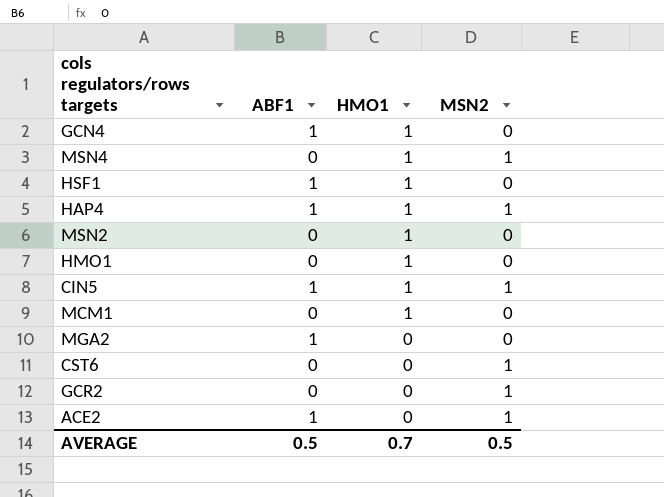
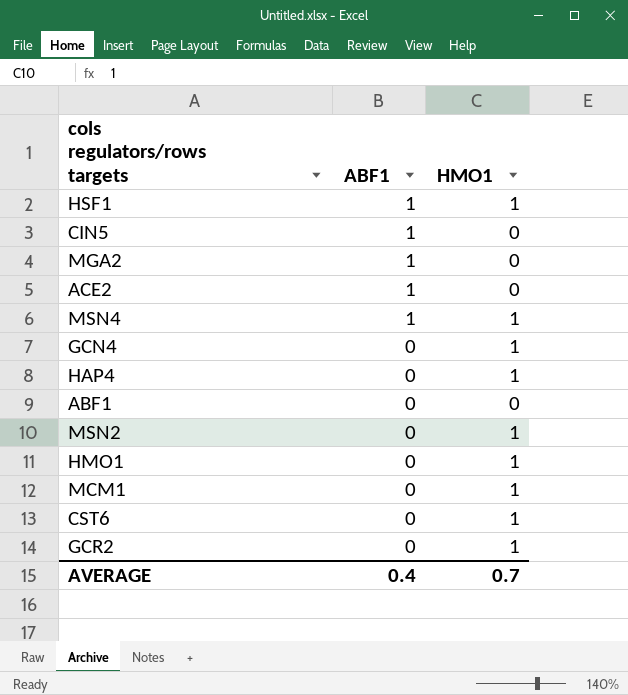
row order: HMO1 descending -> ABF1 descending
column MSN2 | position: 4 -> none
CIN5 | HMO1: 1 -> 0
MSN4 | ABF1: 0 -> 1
GCN4 | ABF1: 1 -> 0
HAP4 | ABF1: 1 -> 0
row ABF1: none -> 0 | 0
CST6 | HMO1: 0 -> 1
GCR2 | HMO1: 0 -> 1
AVERAGE | ABF1: 0.5 -> 0.4

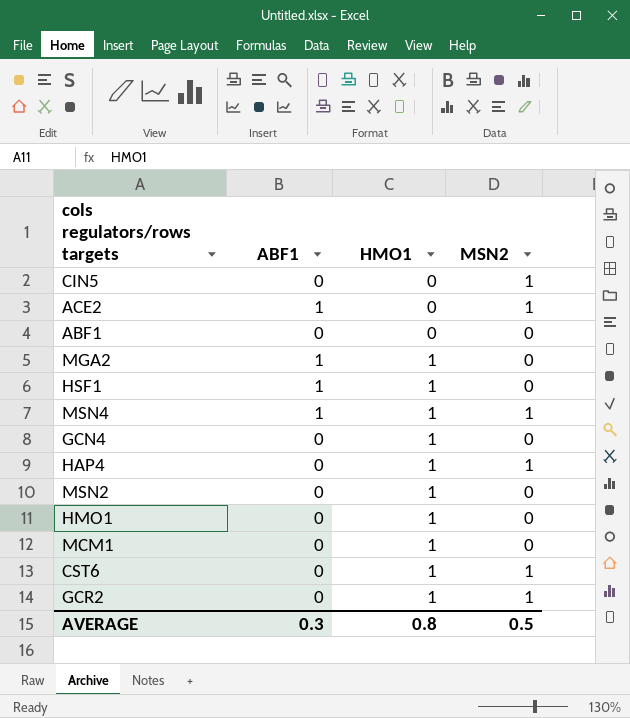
row order: ABF1 descending -> HMO1 ascending
column MSN2 | position: none -> 4
CIN5 | ABF1: 1 -> 0
MGA2 | HMO1: 0 -> 1
AVERAGE | ABF1: 0.4 -> 0.3
AVERAGE | HMO1: 0.7 -> 0.8

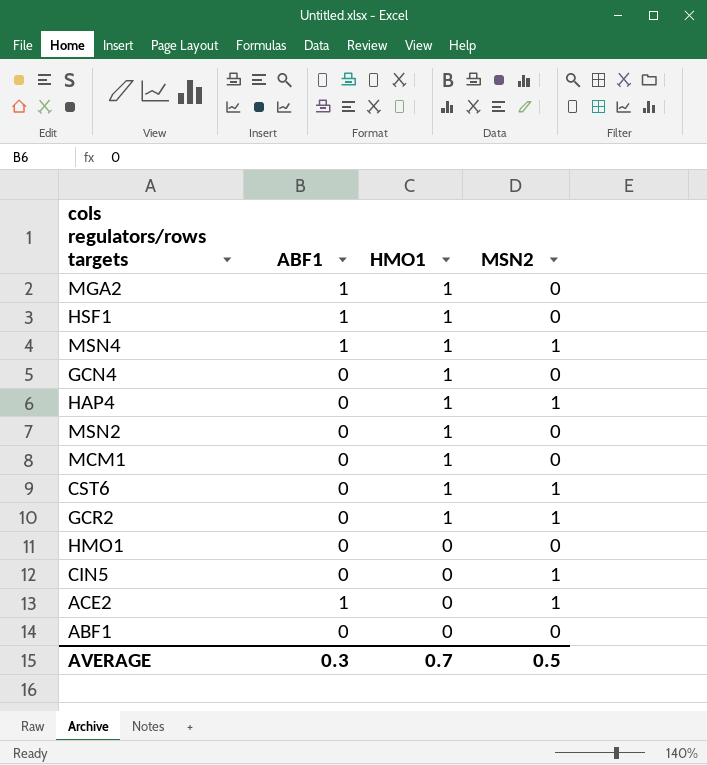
row order: HMO1 ascending -> HMO1 descending
HMO1 | HMO1: 1 -> 0
AVERAGE | HMO1: 0.8 -> 0.7

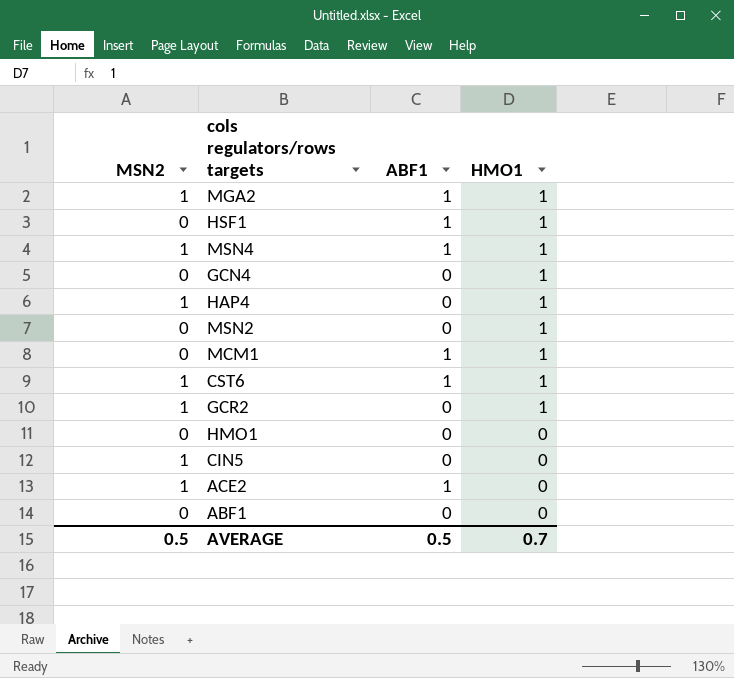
column MSN2 | position: 4 -> 1
MGA2 | MSN2: 0 -> 1
MCM1 | ABF1: 0 -> 1
CST6 | ABF1: 0 -> 1
AVERAGE | ABF1: 0.3 -> 0.5

